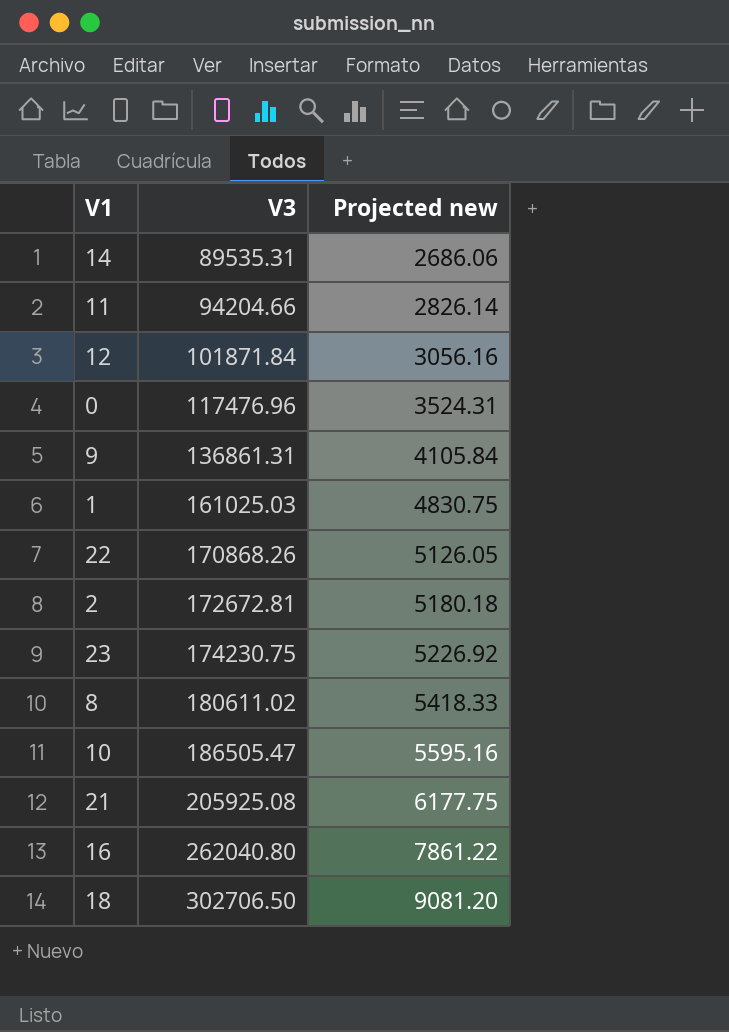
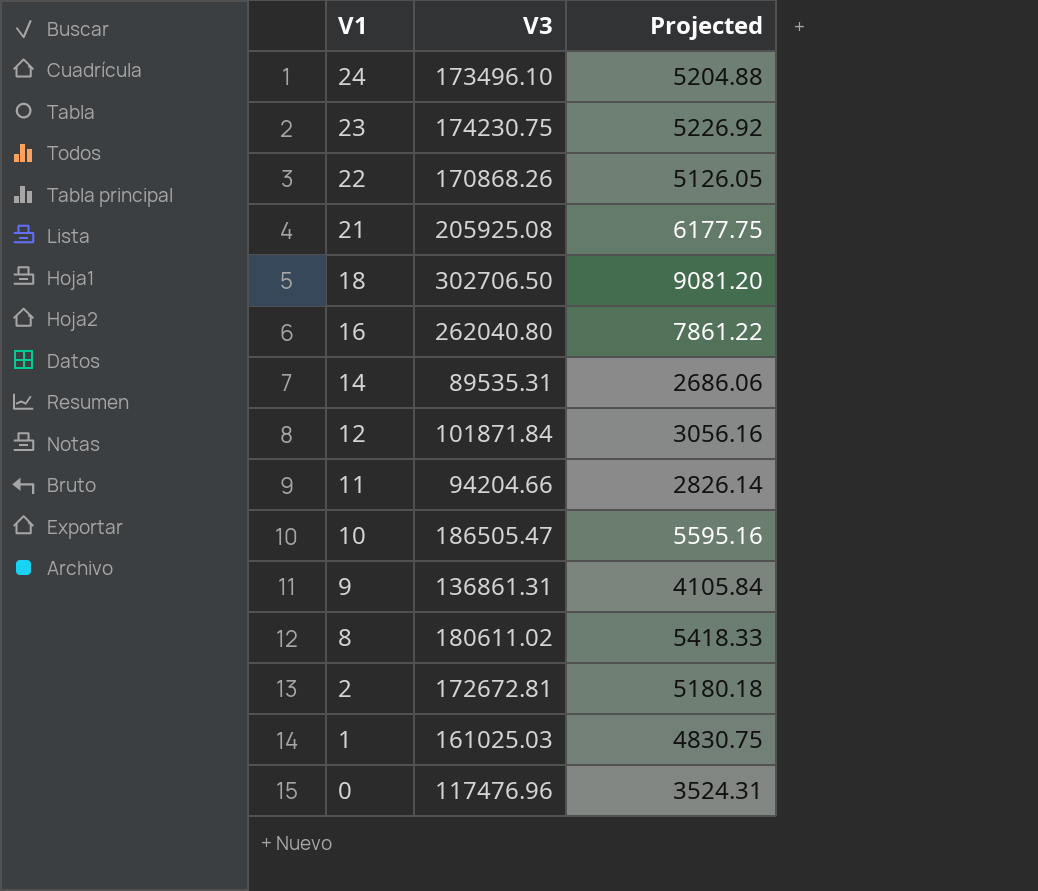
row order: V3 ascending -> V1 descending
column name: Projected new -> Projected
row 24: none -> 173496.10 | 5204.88

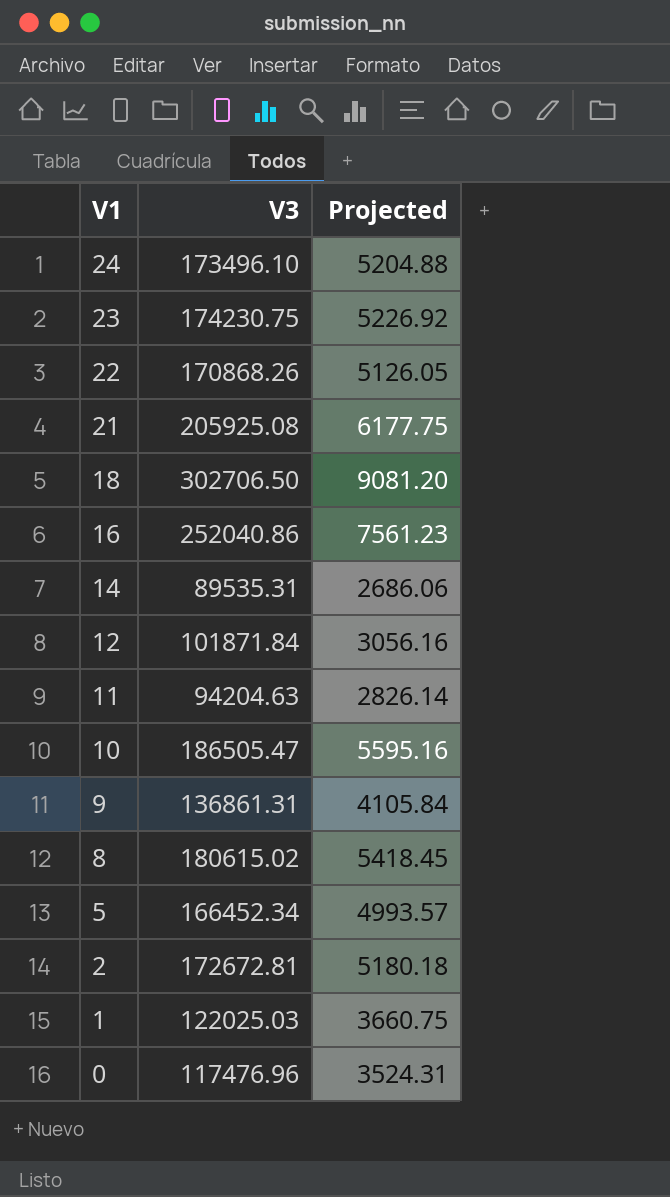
16 | V3: 262040.80 -> 252040.86
16 | Projected: 7861.22 -> 7561.23
11 | V3: 94204.66 -> 94204.63
8 | V3: 180611.02 -> 180615.02
8 | Projected: 5418.33 -> 5418.45
row 5: none -> 166452.34 | 4993.57
1 | V3: 161025.03 -> 122025.03
1 | Projected: 4830.75 -> 3660.75

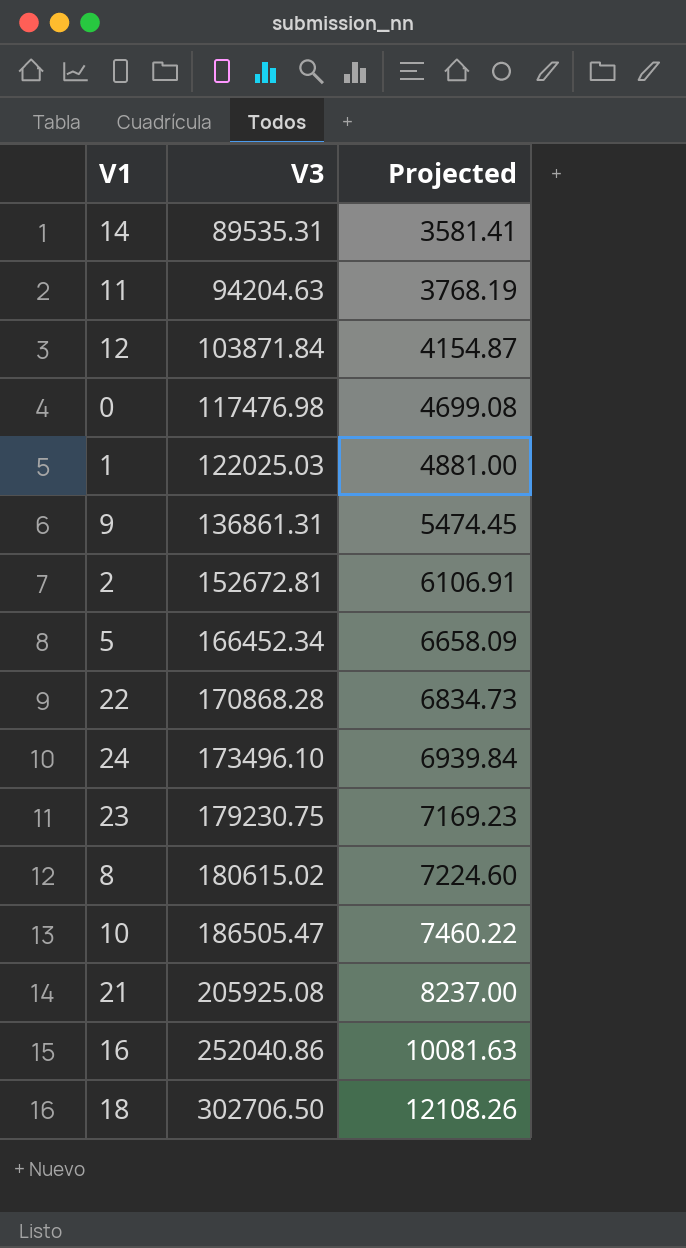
row order: V1 descending -> V3 ascending
column Projected | formula: [V3] * 0.03 -> [V3] * 0.04
12 | V3: 101871.84 -> 103871.84
0 | V3: 117476.96 -> 117476.98
2 | V3: 172672.81 -> 152672.81
22 | V3: 170868.26 -> 170868.28
23 | V3: 174230.75 -> 179230.75

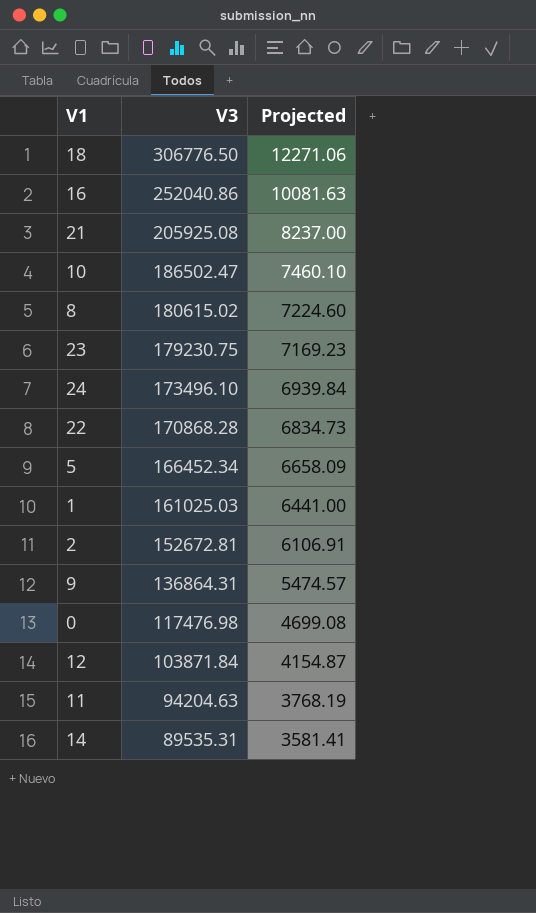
row order: V3 ascending -> V3 descending
18 | V3: 302706.50 -> 306776.50
18 | Projected: 12108.26 -> 12271.06
10 | V3: 186505.47 -> 186502.47
10 | Projected: 7460.22 -> 7460.10
1 | V3: 122025.03 -> 161025.03
1 | Projected: 4881.00 -> 6441.00
9 | V3: 136861.31 -> 136864.31
9 | Projected: 5474.45 -> 5474.57

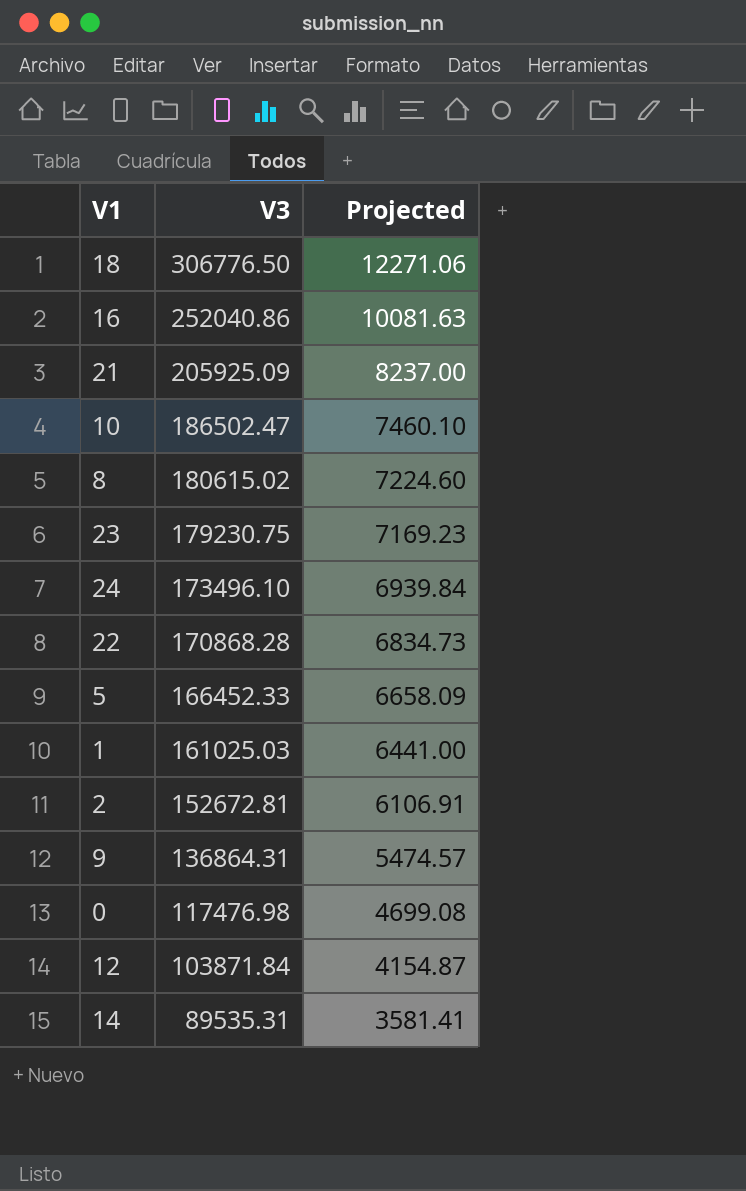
row 11: 94204.63 | 3768.19 -> none
21 | V3: 205925.08 -> 205925.09
5 | V3: 166452.34 -> 166452.33

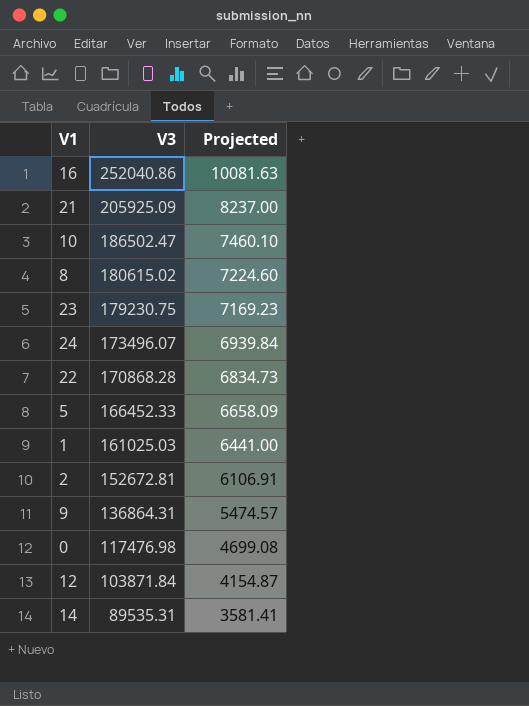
row 18: 306776.50 | 12271.06 -> none
24 | V3: 173496.10 -> 173496.07

